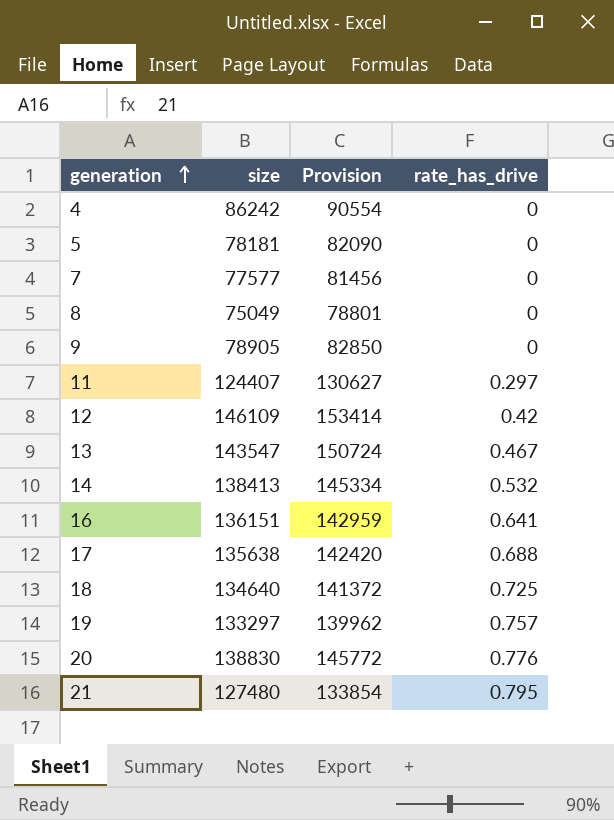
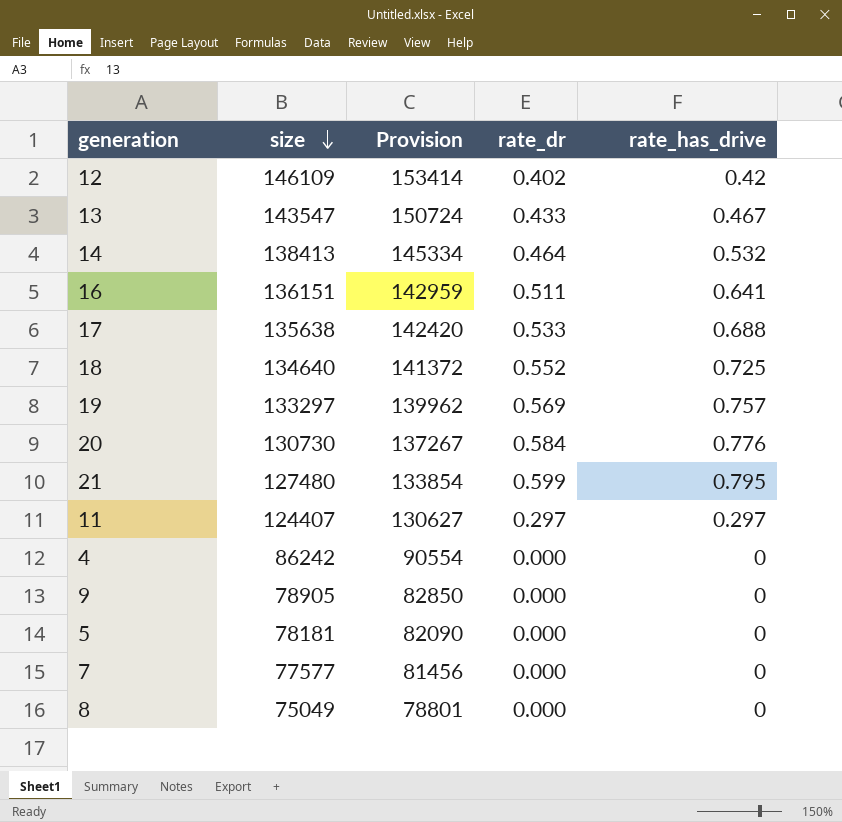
row order: generation ascending -> size descending
column rate_dr | position: none -> 4
20 | size: 138830 -> 130730
20 | Provision: 145772 -> 137267

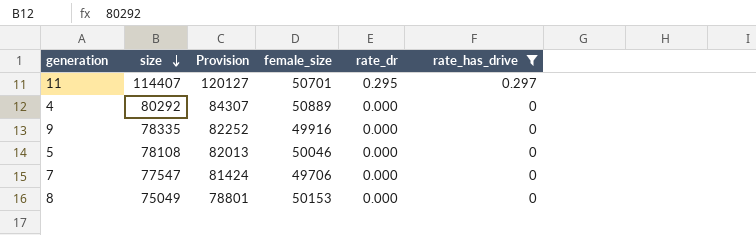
filter: none -> rate_has_drive <= 0.297
column female_size | position: none -> 4
11 | size: 124407 -> 114407
11 | Provision: 130627 -> 120127
11 | rate_dr: 0.297 -> 0.295
4 | size: 86242 -> 80292
4 | Provision: 90554 -> 84307
9 | size: 78905 -> 78335
9 | Provision: 82850 -> 82252
5 | size: 78181 -> 78108
5 | Provision: 82090 -> 82013
7 | size: 77577 -> 77547
7 | Provision: 81456 -> 81424

